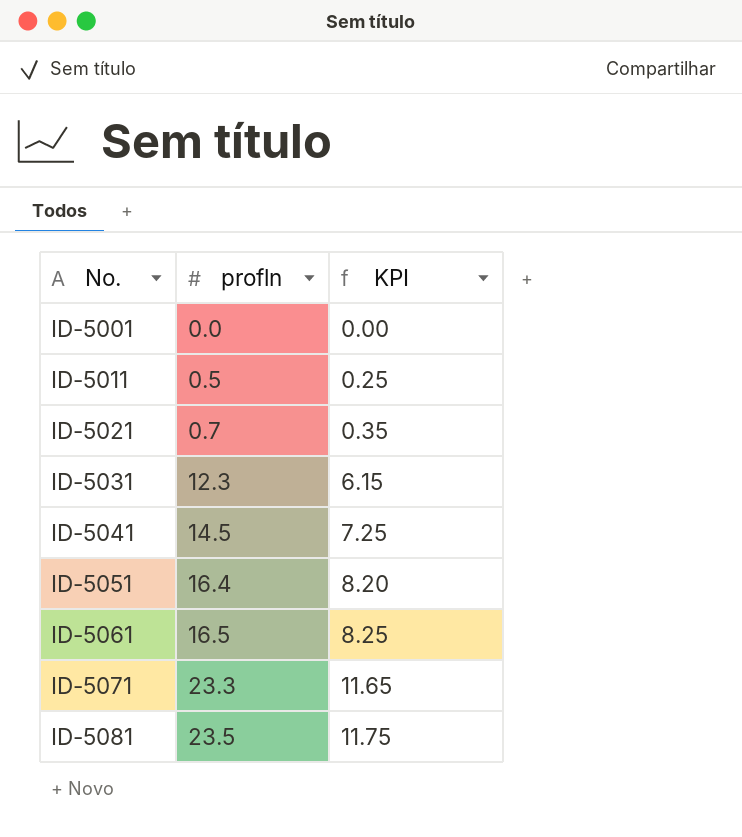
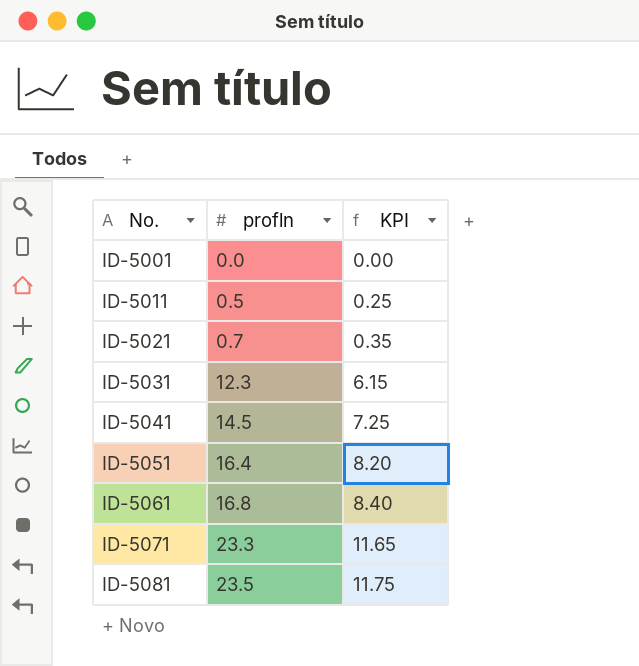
ID-5061 | profln: 16.5 -> 16.8
ID-5061 | KPI: 8.25 -> 8.40

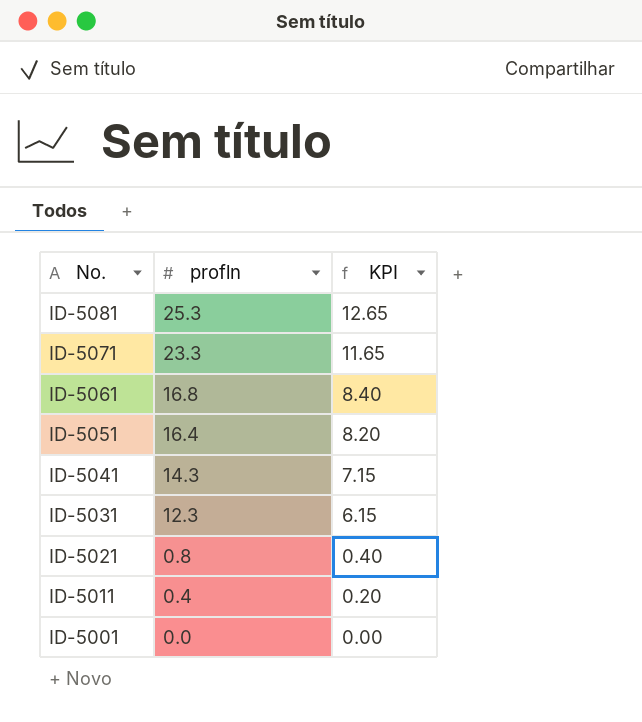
row order: No. ascending -> No. descending
ID-5081 | profln: 23.5 -> 25.3
ID-5081 | KPI: 11.75 -> 12.65
ID-5041 | profln: 14.5 -> 14.3
ID-5041 | KPI: 7.25 -> 7.15
ID-5021 | profln: 0.7 -> 0.8
ID-5021 | KPI: 0.35 -> 0.40
ID-5011 | profln: 0.5 -> 0.4
ID-5011 | KPI: 0.25 -> 0.20

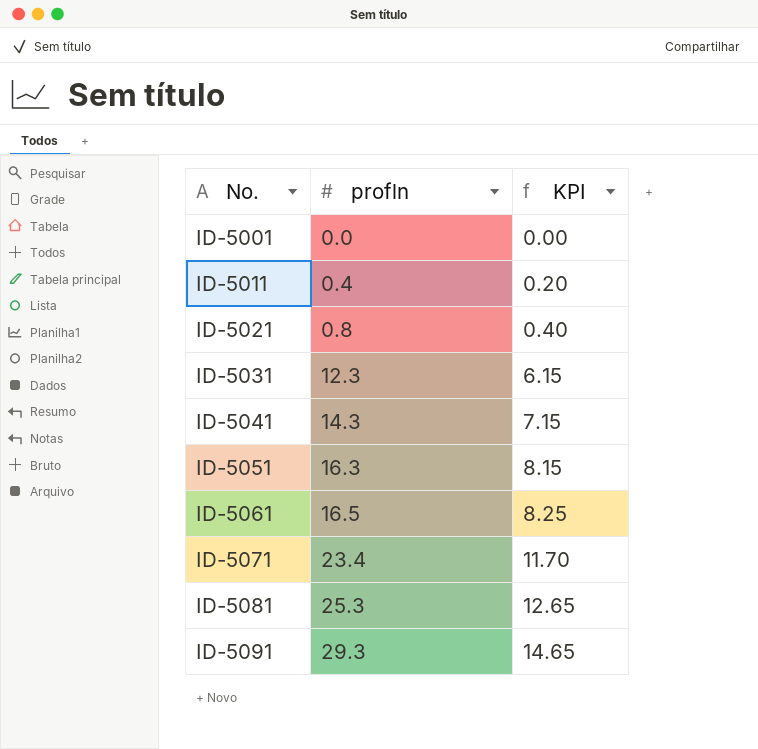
row order: No. descending -> No. ascending
ID-5051 | profln: 16.4 -> 16.3
ID-5051 | KPI: 8.20 -> 8.15
ID-5061 | profln: 16.8 -> 16.5
ID-5061 | KPI: 8.40 -> 8.25
ID-5071 | profln: 23.3 -> 23.4
ID-5071 | KPI: 11.65 -> 11.70
row ID-5091: none -> 29.3 | 14.65

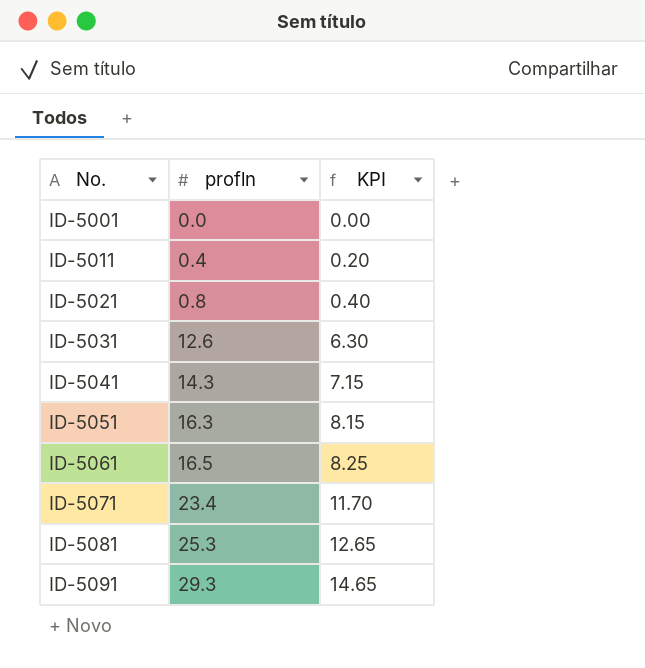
ID-5031 | profln: 12.3 -> 12.6
ID-5031 | KPI: 6.15 -> 6.30

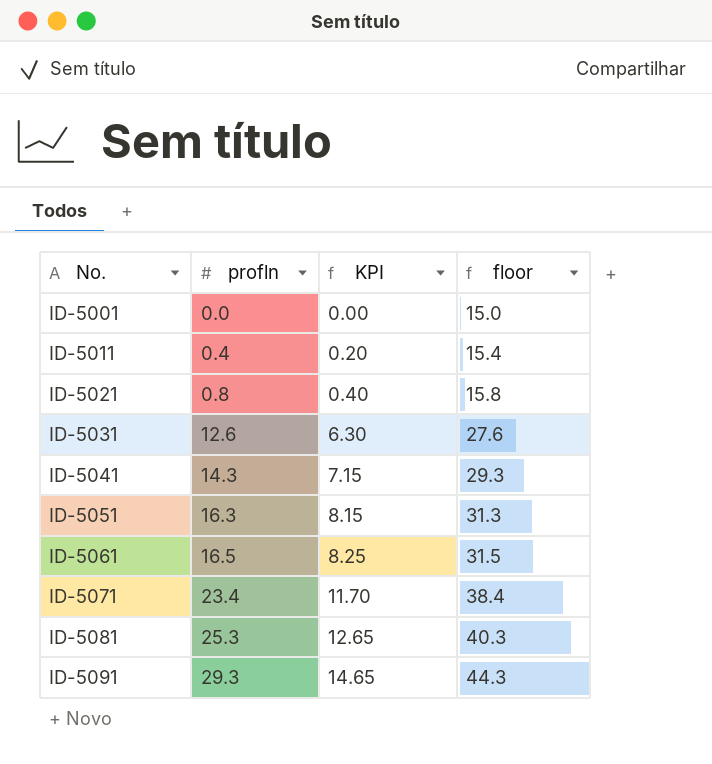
column floor | formula: none -> [profln] + 15

